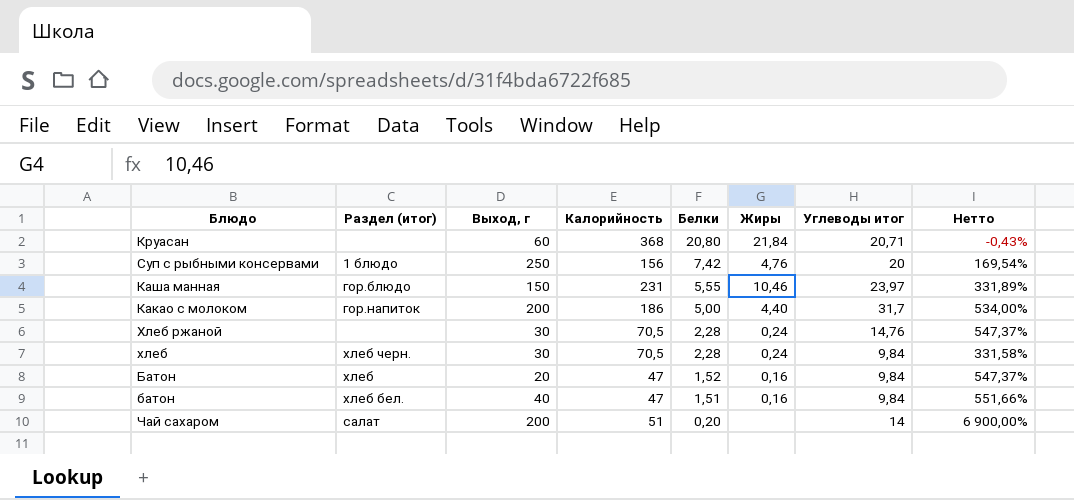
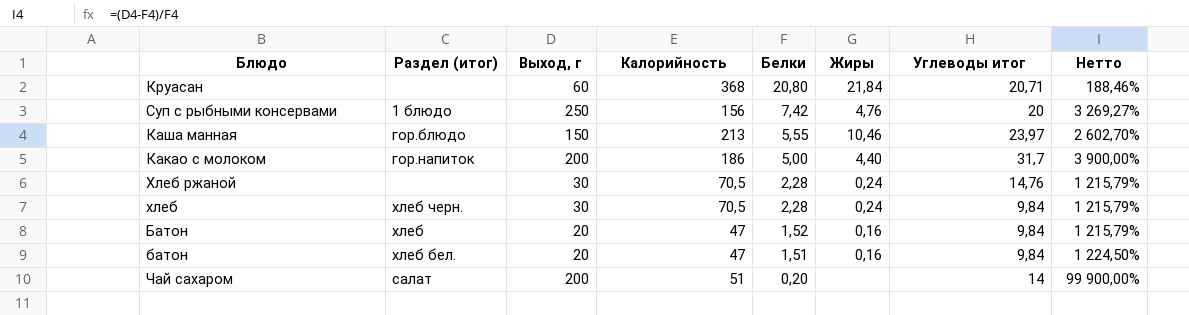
column Нетто | formula: ([Углеводы итог] - [Белки]) / [Белки] -> ([Выход, г] - [Белки]) / [Белки]
Каша манная | Калорийность: 231 -> 213
батон | Выход, г: 40 -> 20

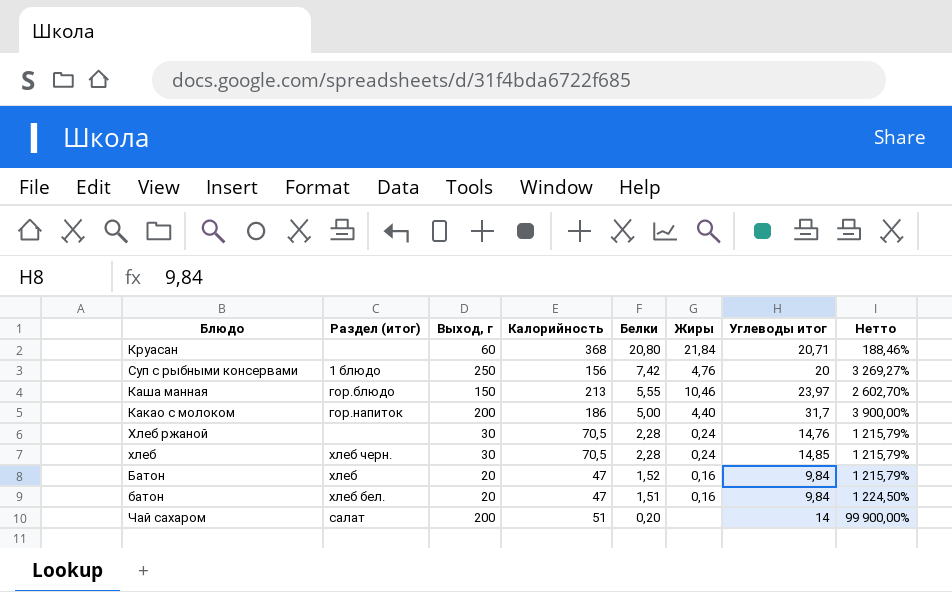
хлеб | Углеводы итог: 9,84 -> 14,85

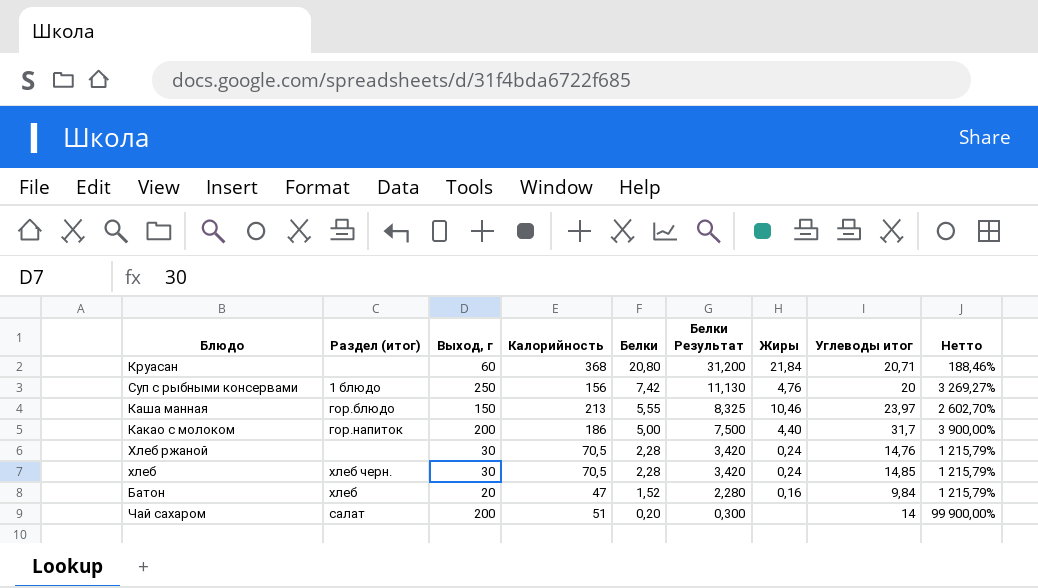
column Белки Результат | formula: none -> [Белки] * 1,5
row батон: хлеб бел. | 20 | 47 | 1,51 | 0,16 | 9,84 | 1 224,50% -> none

